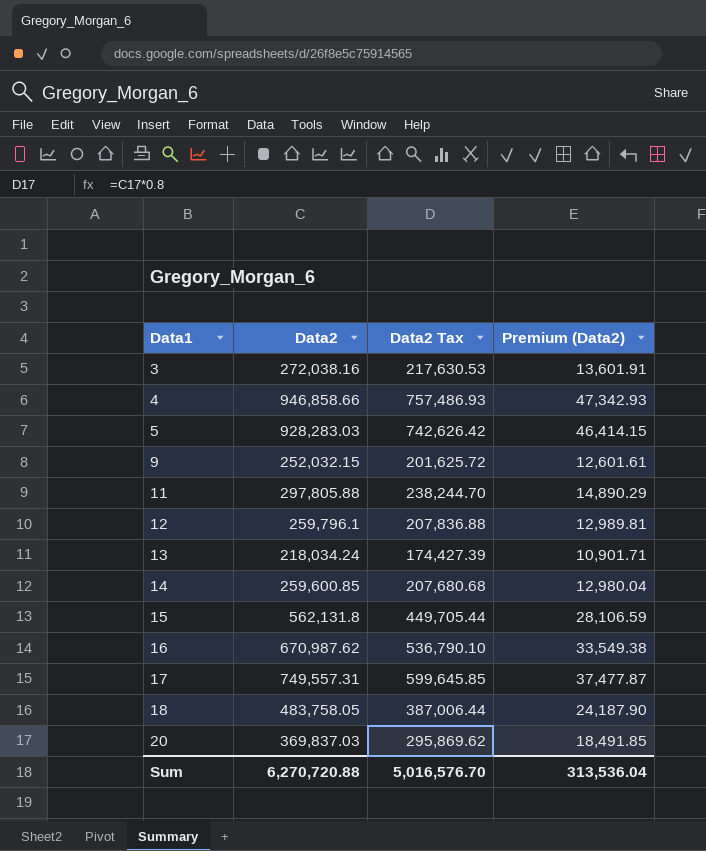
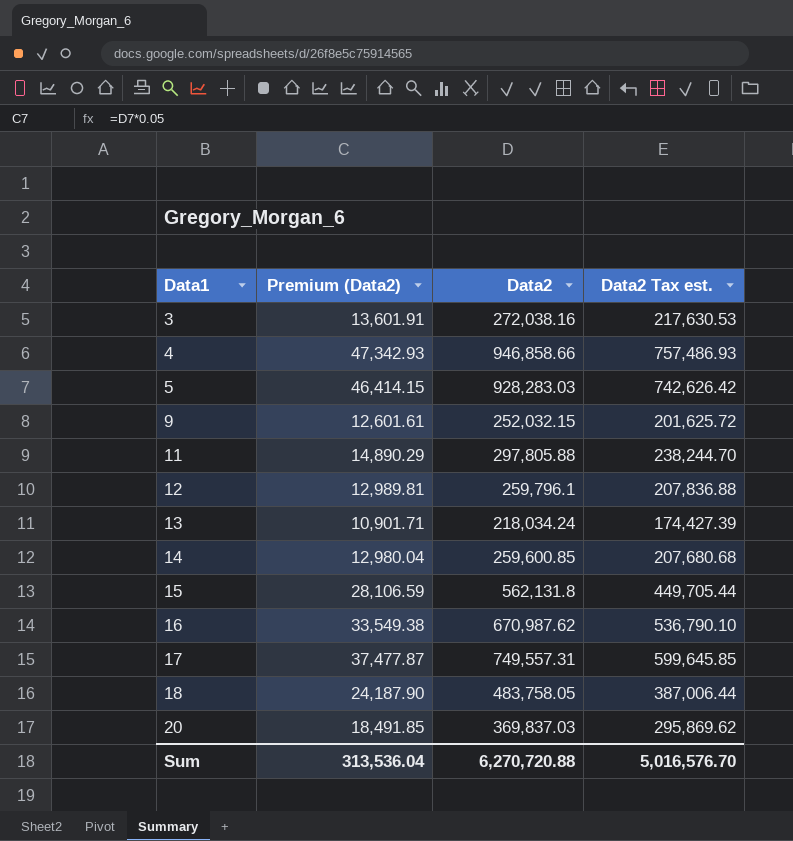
column Premium (Data2) | position: 4 -> 2
column name: Data2 Tax -> Data2 Tax est.

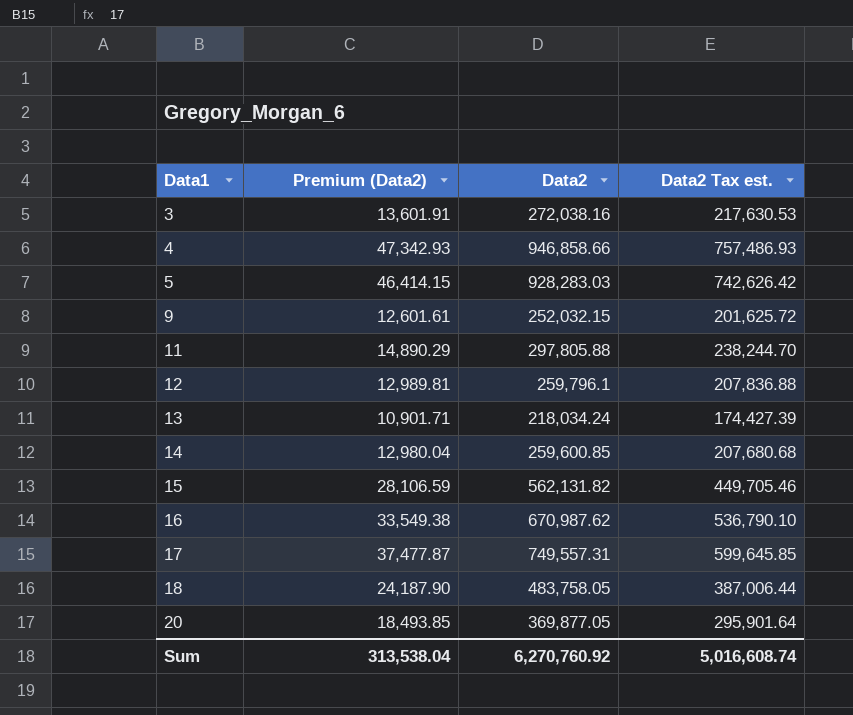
15 | Data2: 562,131.8 -> 562,131.82
15 | Data2 Tax est.: 449,705.44 -> 449,705.46
20 | Premium (Data2): 18,491.85 -> 18,493.85
20 | Data2: 369,837.03 -> 369,877.05
20 | Data2 Tax est.: 295,869.62 -> 295,901.64
Sum | Premium (Data2): 313,536.04 -> 313,538.04
Sum | Data2: 6,270,720.88 -> 6,270,760.92
Sum | Data2 Tax est.: 5,016,576.70 -> 5,016,608.74

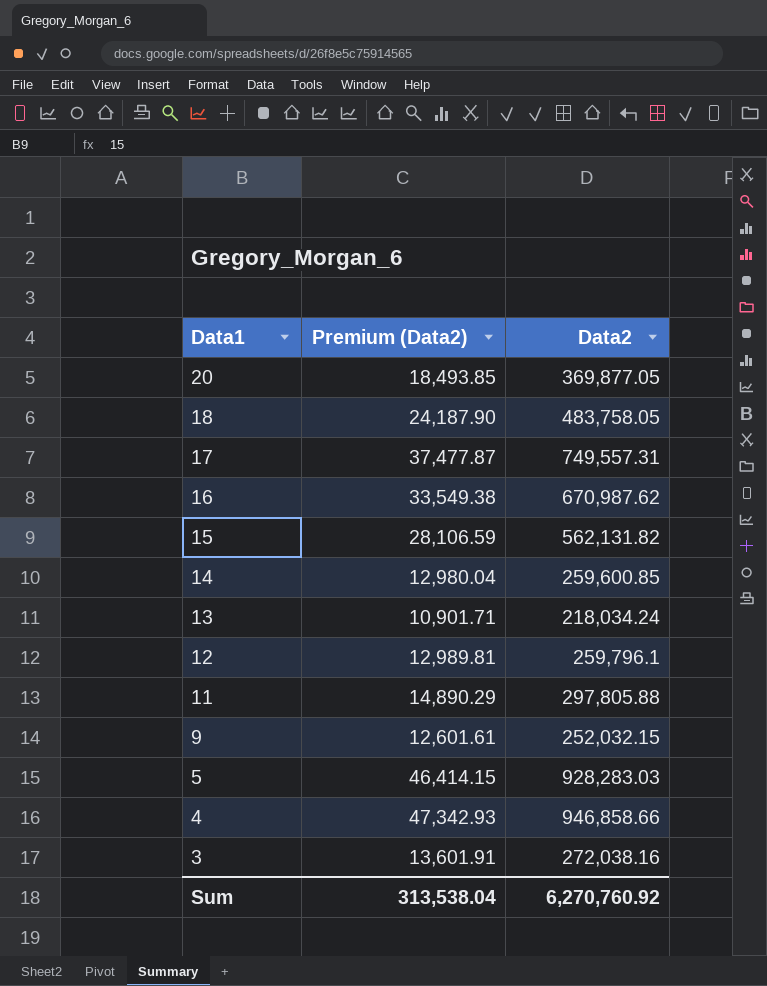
row order: Data1 ascending -> Data1 descending
column Data2 Tax est. | formula: [Data2] * 0.8 -> none

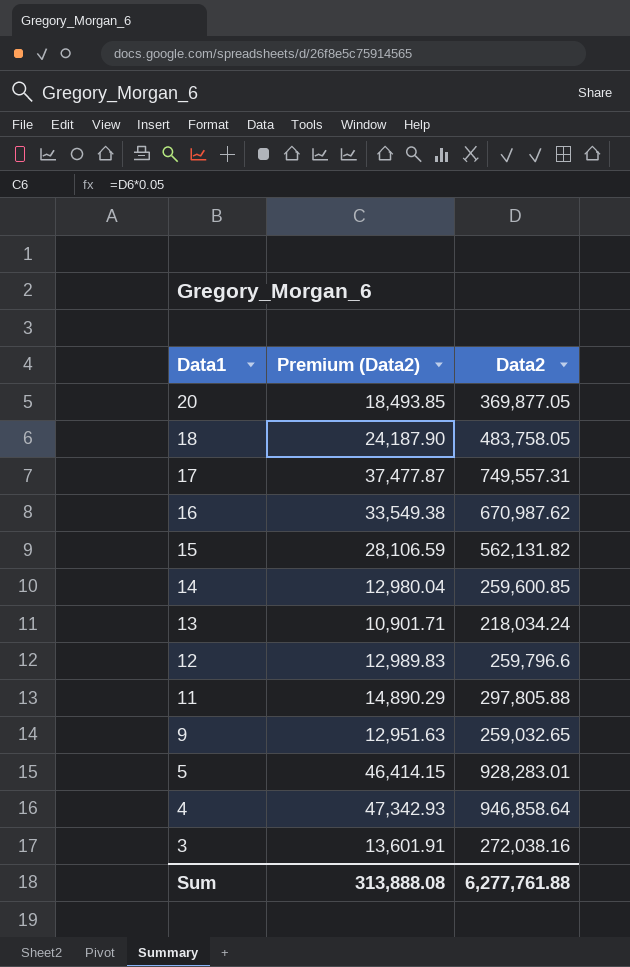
12 | Premium (Data2): 12,989.81 -> 12,989.83
12 | Data2: 259,796.1 -> 259,796.6
9 | Premium (Data2): 12,601.61 -> 12,951.63
9 | Data2: 252,032.15 -> 259,032.65
5 | Data2: 928,283.03 -> 928,283.01
4 | Data2: 946,858.66 -> 946,858.64
Sum | Premium (Data2): 313,538.04 -> 313,888.08
Sum | Data2: 6,270,760.92 -> 6,277,761.88

